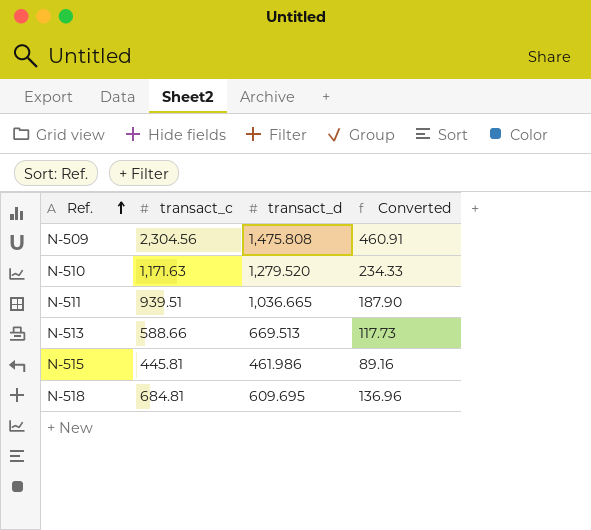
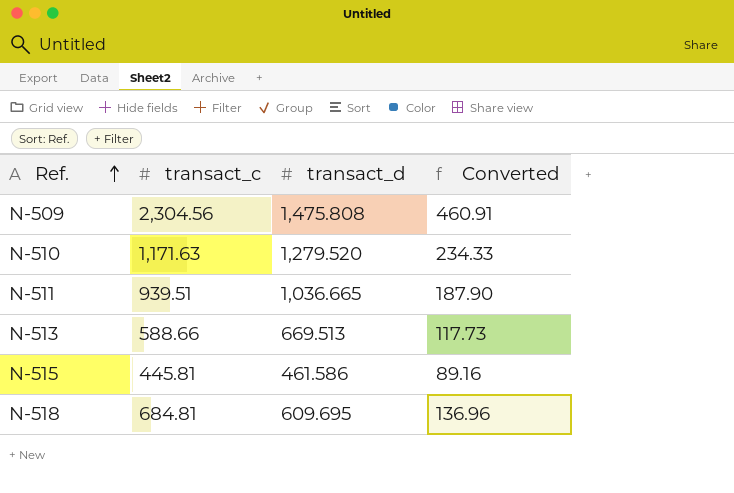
N-515 | transact_d: 461.986 -> 461.586

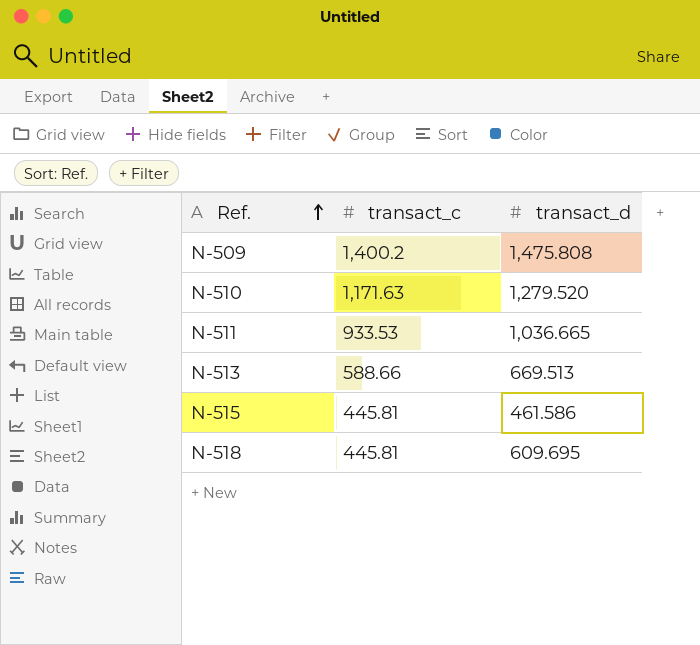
column Converted | formula: [transact_c] * 0.2 -> none
N-509 | transact_c: 2,304.56 -> 1,400.2
N-511 | transact_c: 939.51 -> 933.53
N-518 | transact_c: 684.81 -> 445.81

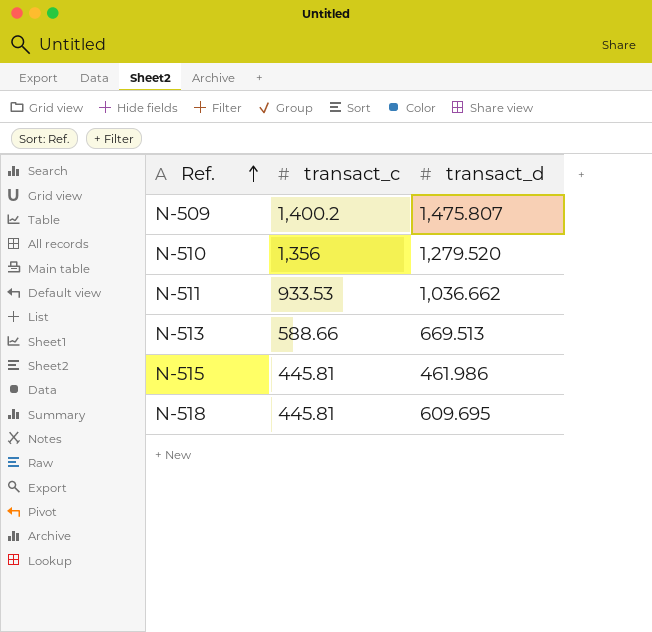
N-509 | transact_d: 1,475.808 -> 1,475.807
N-510 | transact_c: 1,171.63 -> 1,356
N-511 | transact_d: 1,036.665 -> 1,036.662
N-515 | transact_d: 461.586 -> 461.986

